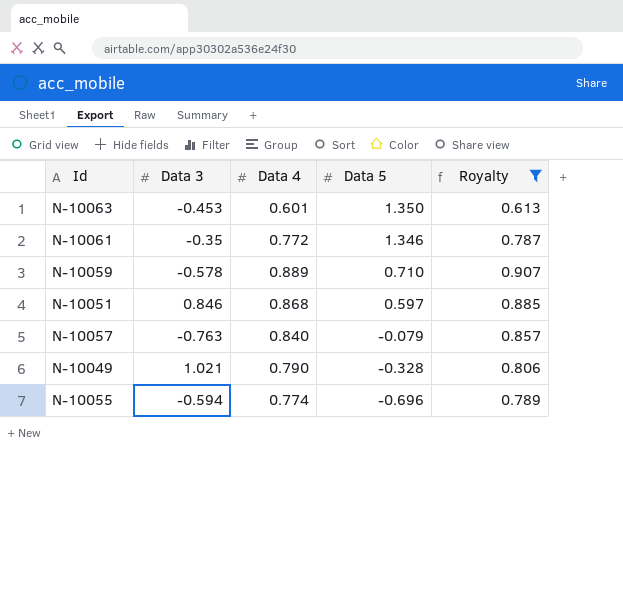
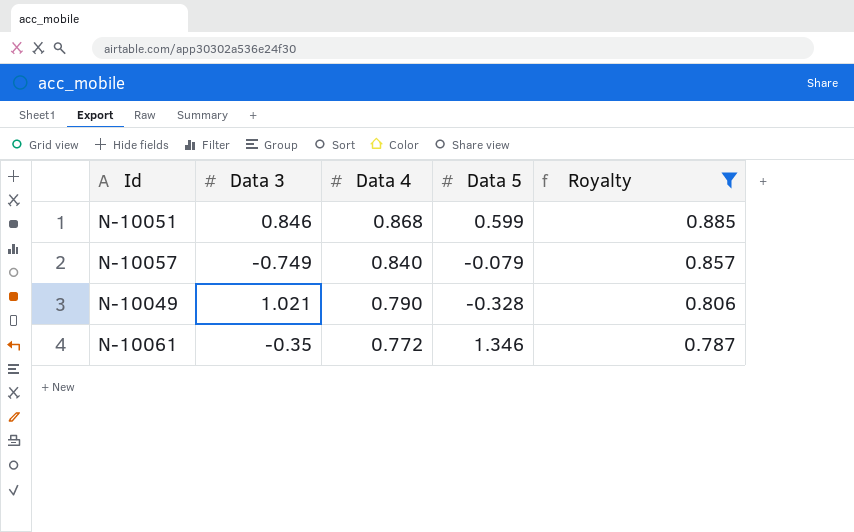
row order: Data 5 descending -> Data 4 descending
row N-10063: -0.453 | 0.601 | 1.350 | 0.613 -> none
row N-10059: -0.578 | 0.889 | 0.710 | 0.907 -> none
row N-10055: -0.594 | 0.774 | -0.696 | 0.789 -> none
N-10051 | Data 5: 0.597 -> 0.599
N-10057 | Data 3: -0.763 -> -0.749

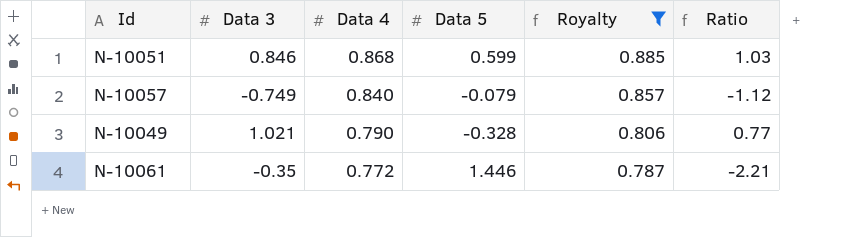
column Ratio | formula: none -> [Data 4] / [Data 3]
N-10061 | Data 5: 1.346 -> 1.446

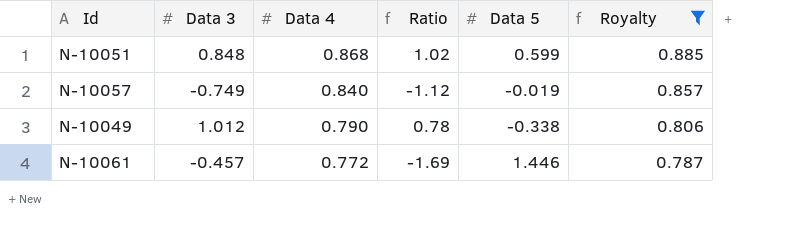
column Ratio | position: 6 -> 4
N-10051 | Data 3: 0.846 -> 0.848
N-10051 | Ratio: 1.03 -> 1.02
N-10057 | Data 5: -0.079 -> -0.019
N-10049 | Data 3: 1.021 -> 1.012
N-10049 | Ratio: 0.77 -> 0.78
N-10049 | Data 5: -0.328 -> -0.338
N-10061 | Data 3: -0.35 -> -0.457
N-10061 | Ratio: -2.21 -> -1.69

